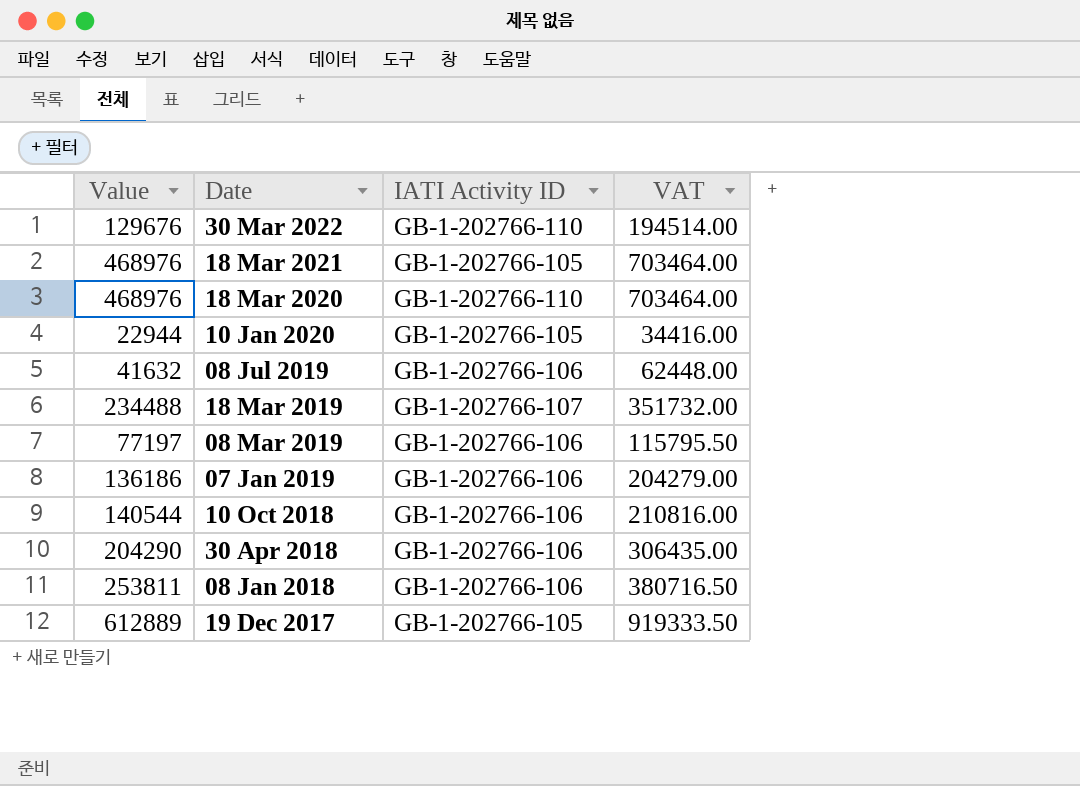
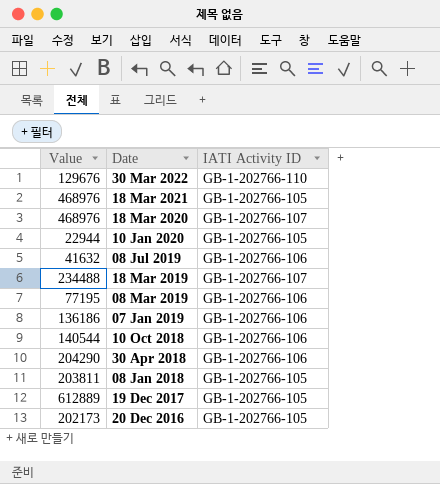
column VAT | formula: [Value] * 1.5 -> none
18 Mar 2020 | IATI Activity ID: GB-1-202766-110 -> GB-1-202766-107
08 Mar 2019 | Value: 77197 -> 77195
08 Jan 2018 | Value: 253811 -> 203811
08 Jan 2018 | IATI Activity ID: GB-1-202766-106 -> GB-1-202766-105
row 20 Dec 2016: none -> 202173 | GB-1-202766-105

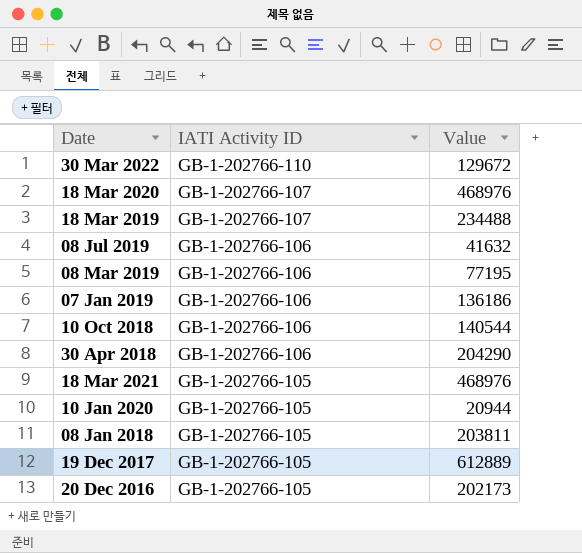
row order: Date descending -> IATI Activity ID descending
column Value | position: 1 -> 3
30 Mar 2022 | Value: 129676 -> 129672
10 Jan 2020 | Value: 22944 -> 20944

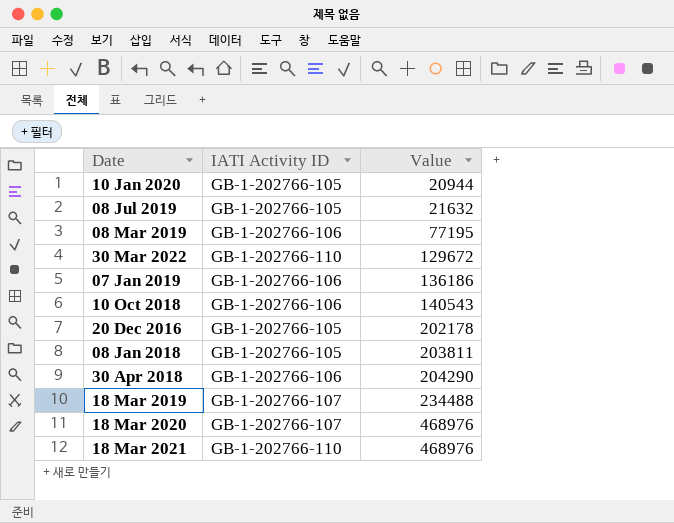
row order: IATI Activity ID descending -> Value ascending
row 19 Dec 2017: GB-1-202766-105 | 612889 -> none
08 Jul 2019 | IATI Activity ID: GB-1-202766-106 -> GB-1-202766-105
08 Jul 2019 | Value: 41632 -> 21632
10 Oct 2018 | Value: 140544 -> 140543
20 Dec 2016 | Value: 202173 -> 202178
18 Mar 2021 | IATI Activity ID: GB-1-202766-105 -> GB-1-202766-110

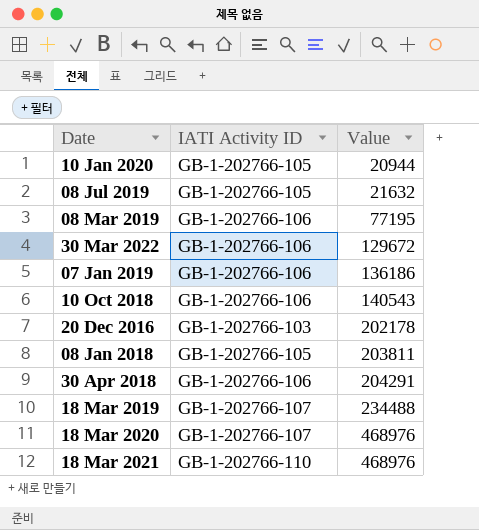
30 Mar 2022 | IATI Activity ID: GB-1-202766-110 -> GB-1-202766-106
20 Dec 2016 | IATI Activity ID: GB-1-202766-105 -> GB-1-202766-103
30 Apr 2018 | Value: 204290 -> 204291

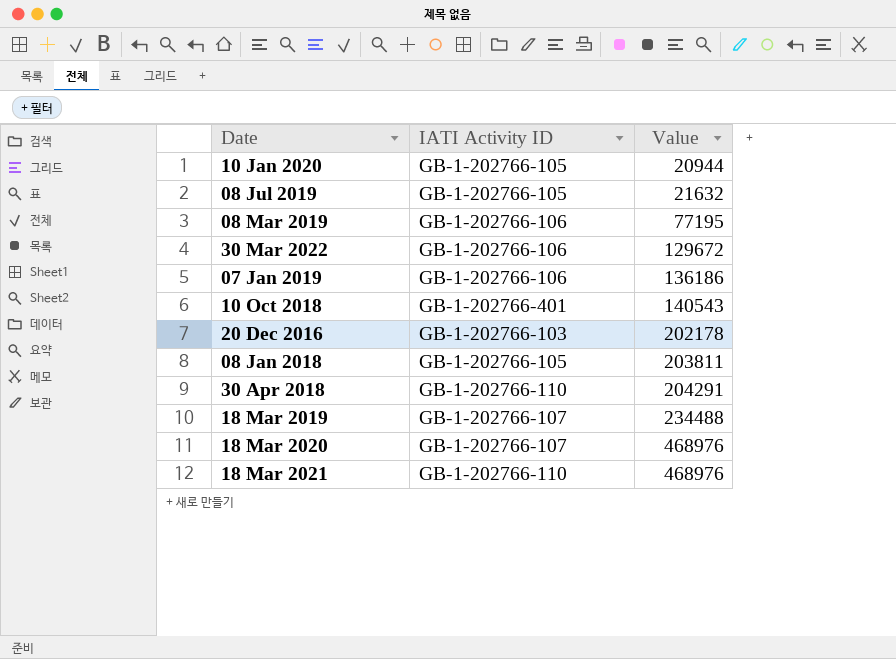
10 Oct 2018 | IATI Activity ID: GB-1-202766-106 -> GB-1-202766-401
30 Apr 2018 | IATI Activity ID: GB-1-202766-106 -> GB-1-202766-110

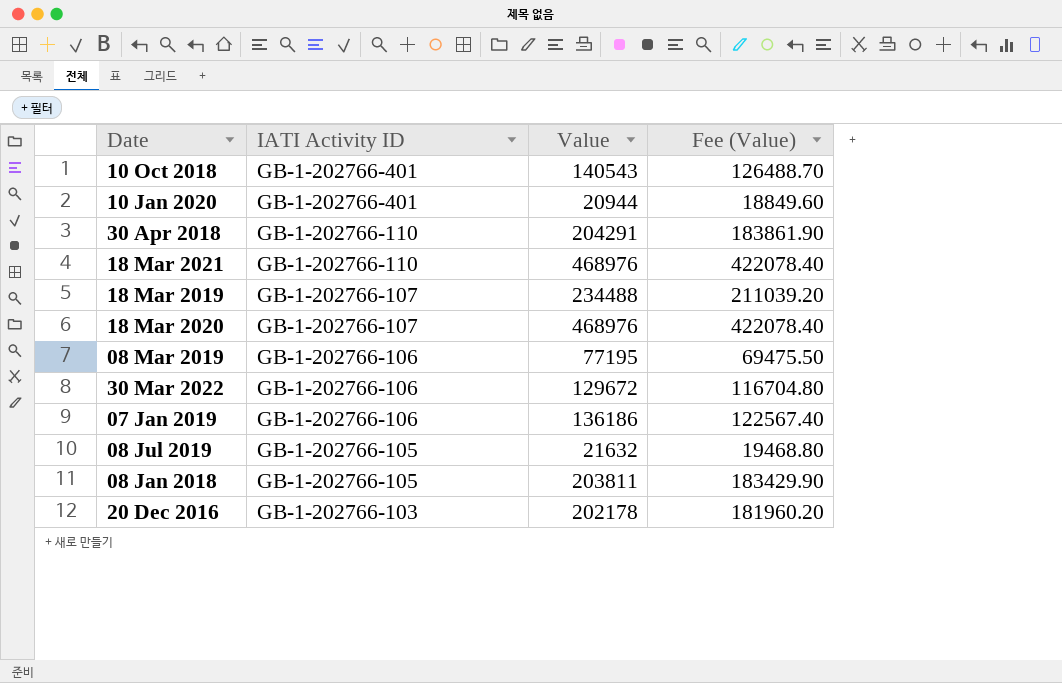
row order: Value ascending -> IATI Activity ID descending
column Fee (Value) | formula: none -> [Value] * 0.9
10 Jan 2020 | IATI Activity ID: GB-1-202766-105 -> GB-1-202766-401

